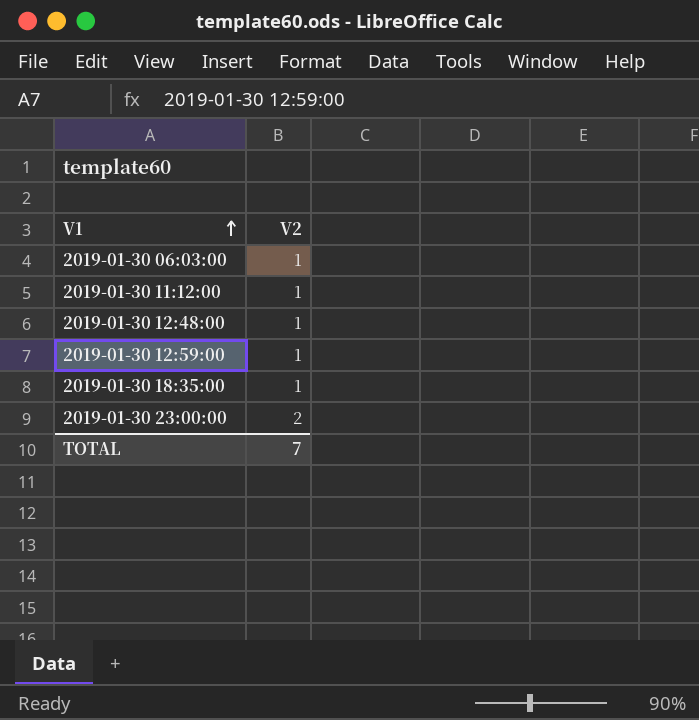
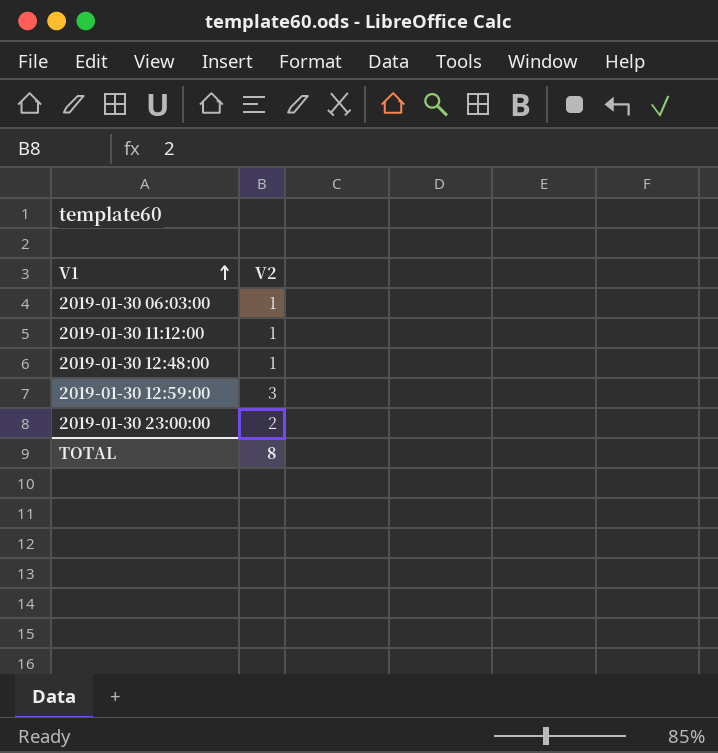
row 2019-01-30 18:35:00: 1 -> none
2019-01-30 12:59:00 | V2: 1 -> 3
TOTAL | V2: 7 -> 8

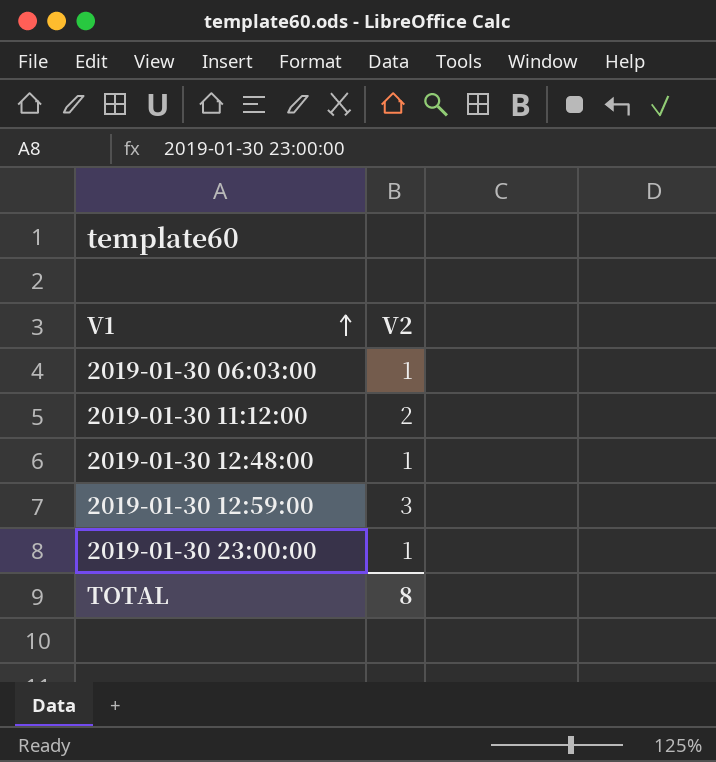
2019-01-30 11:12:00 | V2: 1 -> 2
2019-01-30 23:00:00 | V2: 2 -> 1

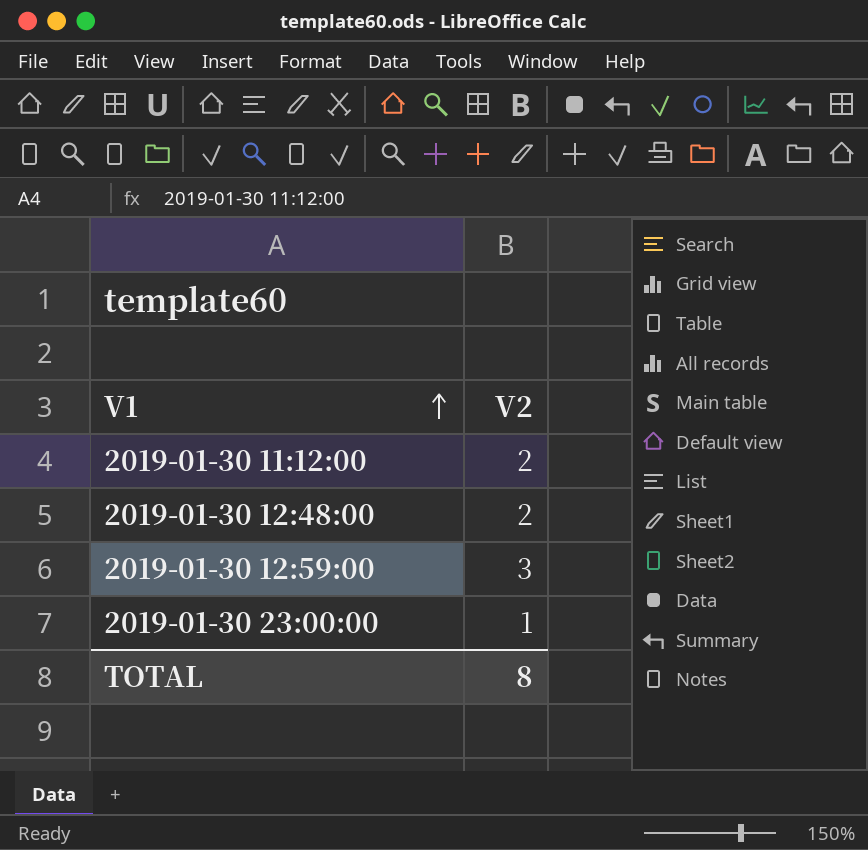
row 2019-01-30 06:03:00: 1 -> none
2019-01-30 12:48:00 | V2: 1 -> 2

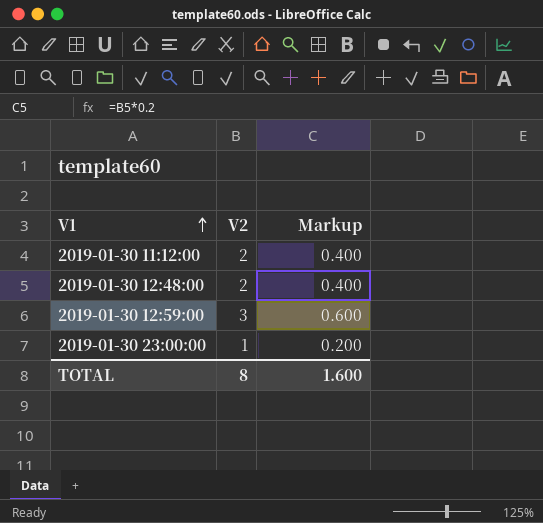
column Markup | formula: none -> [V2] * 0.2

